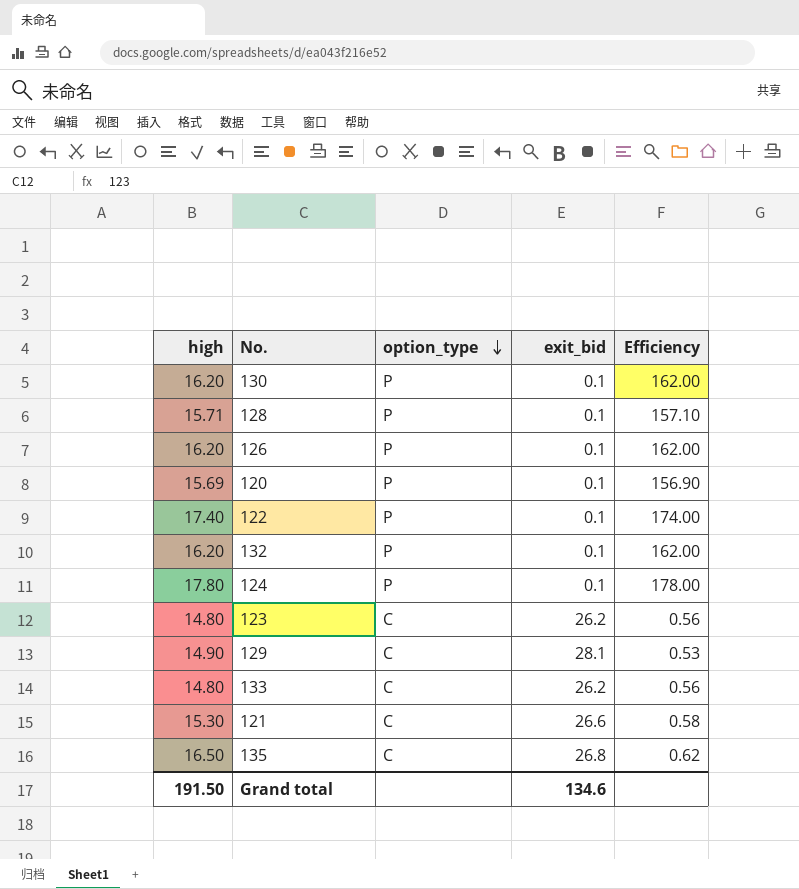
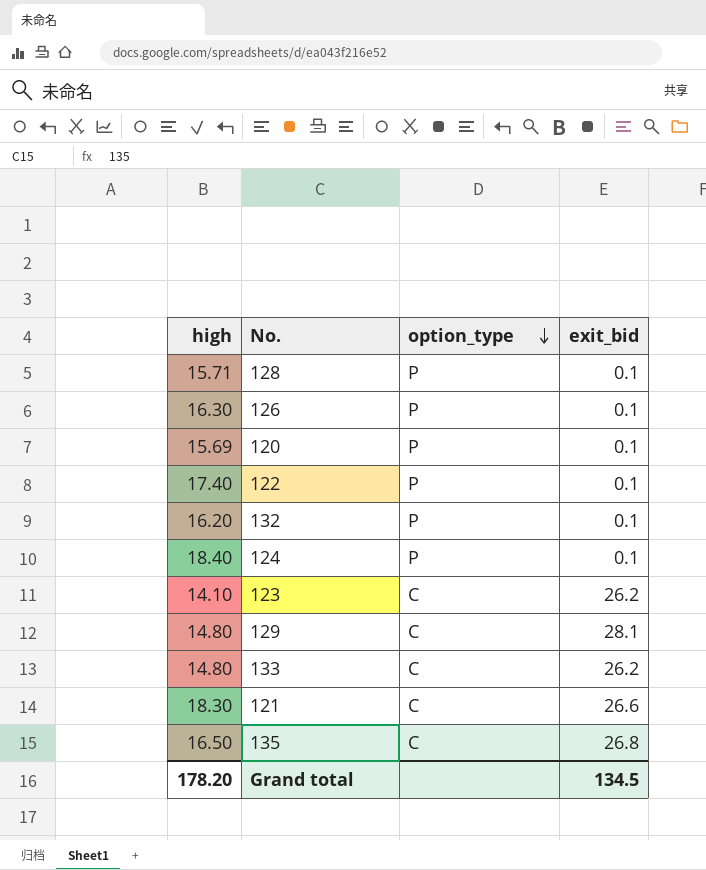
column Efficiency | formula: [high] / [exit_bid] -> none
row 130: 16.20 | P | 0.1 | 162.00 -> none
126 | high: 16.20 -> 16.30
124 | high: 17.80 -> 18.40
123 | high: 14.80 -> 14.10
129 | high: 14.90 -> 14.80
121 | high: 15.30 -> 18.30
Grand total | high: 191.50 -> 178.20
Grand total | exit_bid: 134.6 -> 134.5

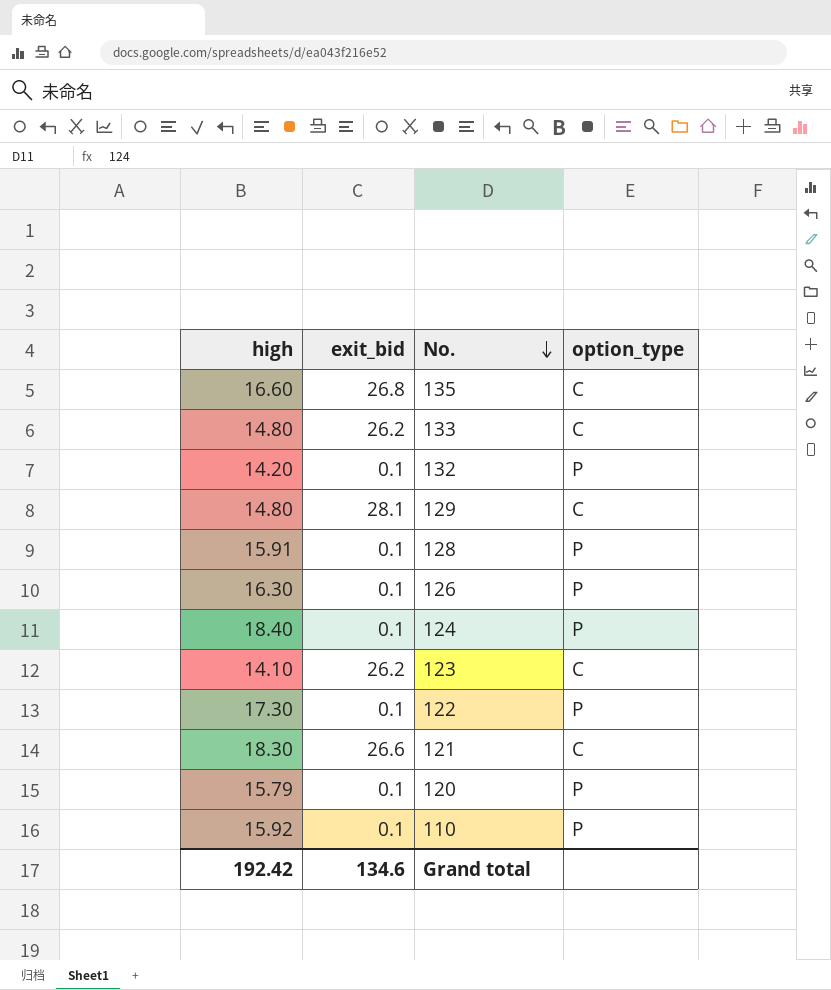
row order: option_type descending -> No. descending
column exit_bid | position: 4 -> 2
135 | high: 16.50 -> 16.60
132 | high: 16.20 -> 14.20
128 | high: 15.71 -> 15.91
122 | high: 17.40 -> 17.30
120 | high: 15.69 -> 15.79
row 110: none -> 15.92 | 0.1 | P
Grand total | high: 178.20 -> 192.42
Grand total | exit_bid: 134.5 -> 134.6

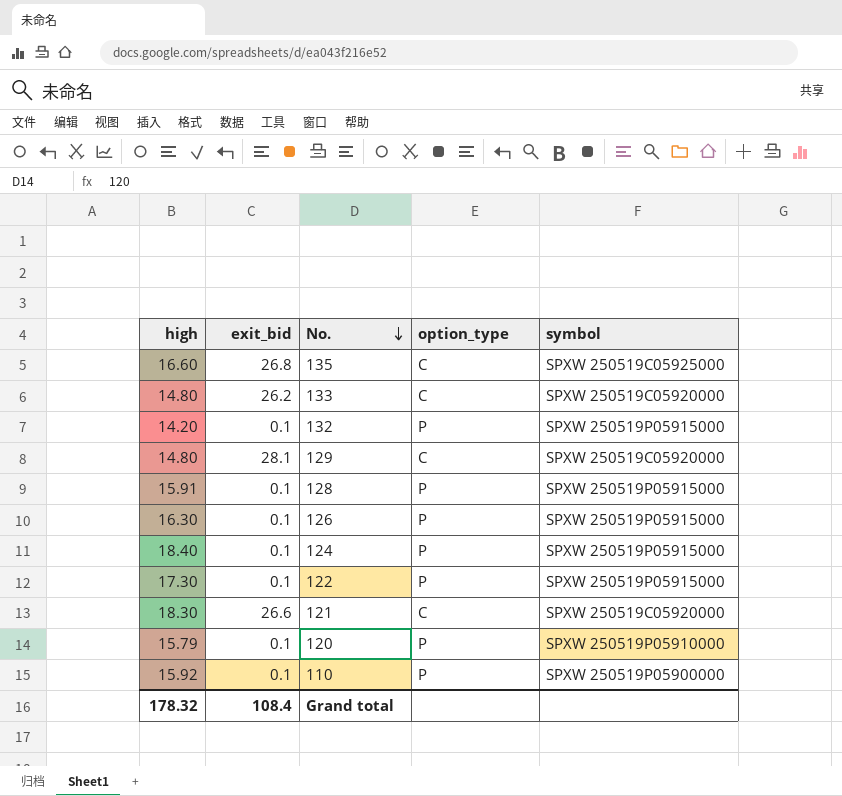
column symbol | position: none -> 5
row 123: 14.10 | 26.2 | C -> none
Grand total | high: 192.42 -> 178.32
Grand total | exit_bid: 134.6 -> 108.4

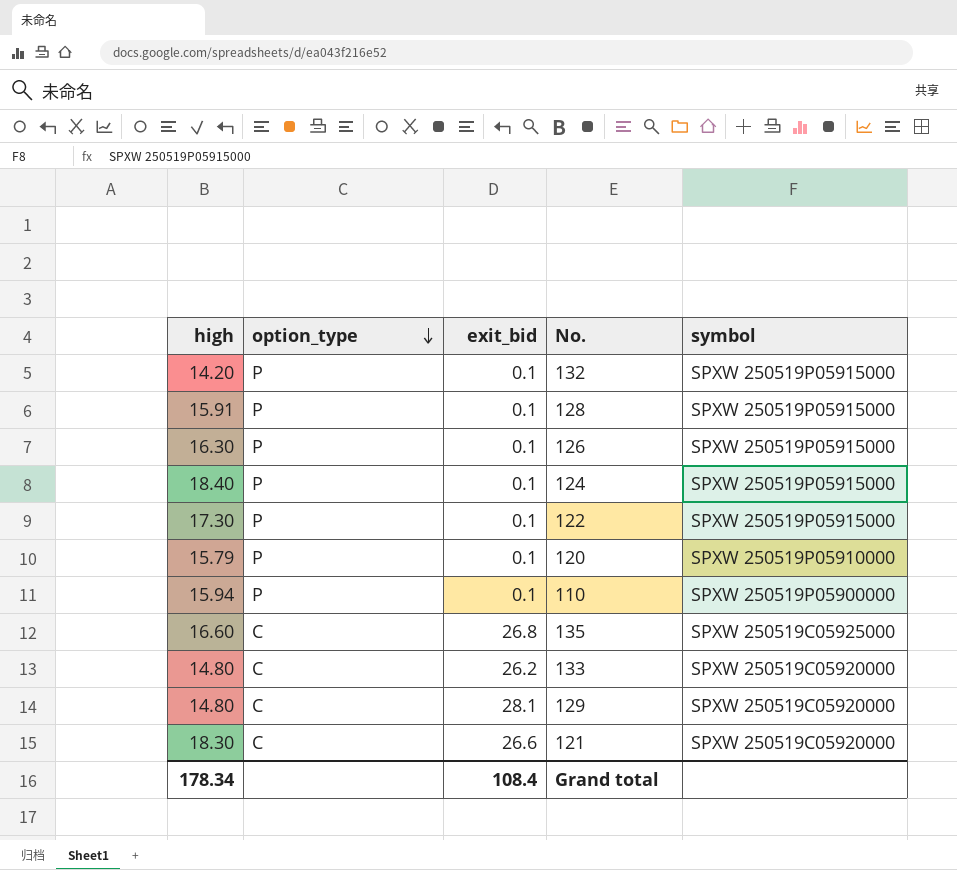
row order: No. descending -> option_type descending
column option_type | position: 4 -> 2
110 | high: 15.92 -> 15.94
Grand total | high: 178.32 -> 178.34

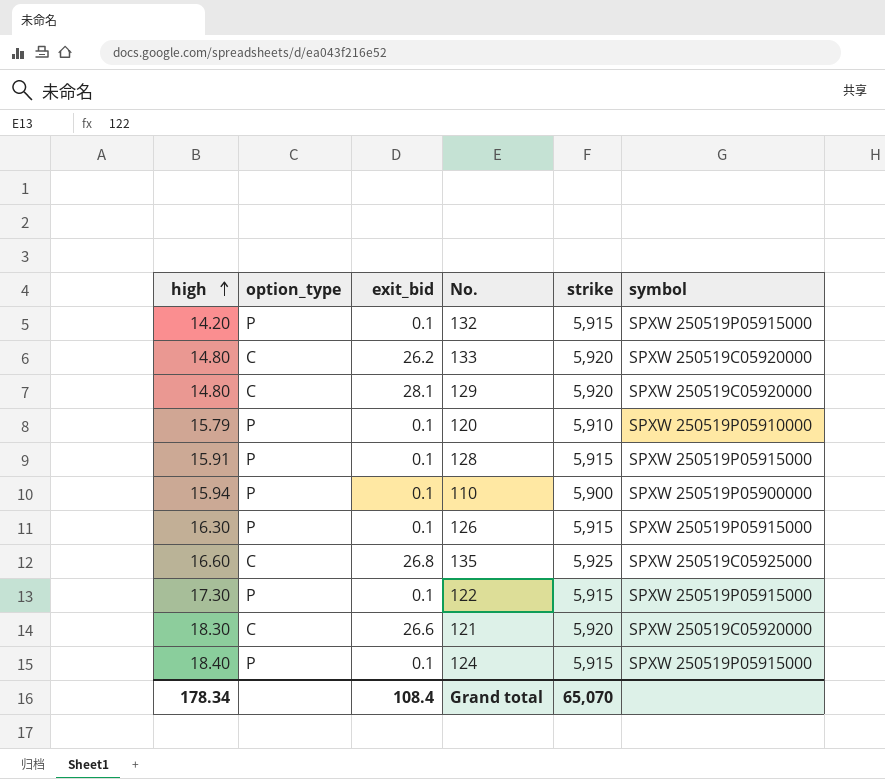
row order: option_type descending -> high ascending
column strike | position: none -> 5

